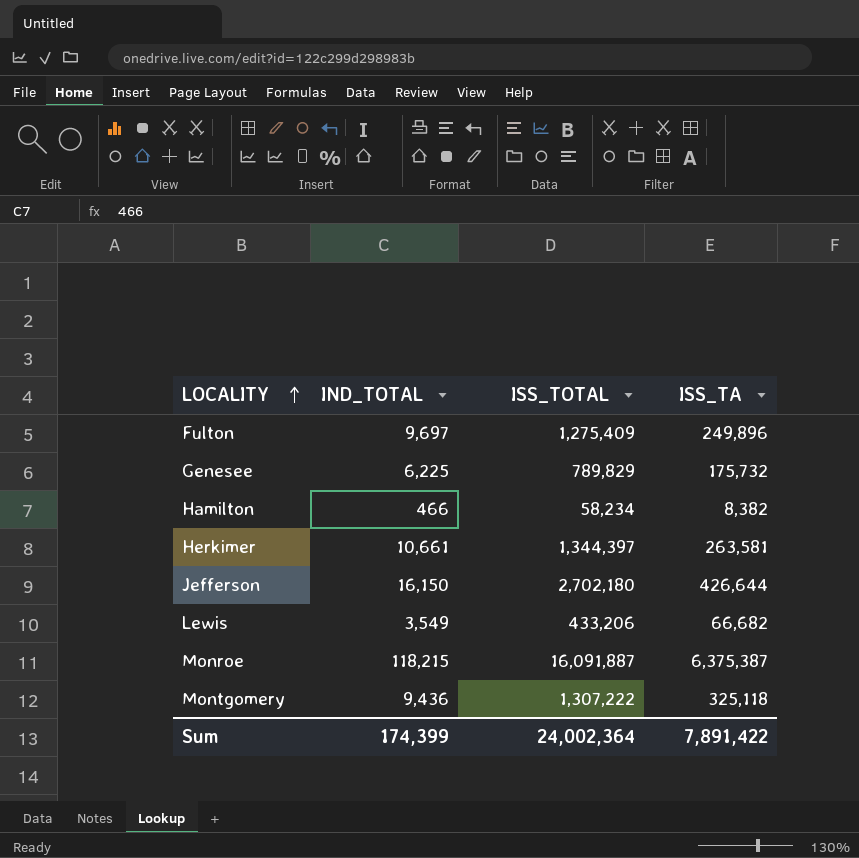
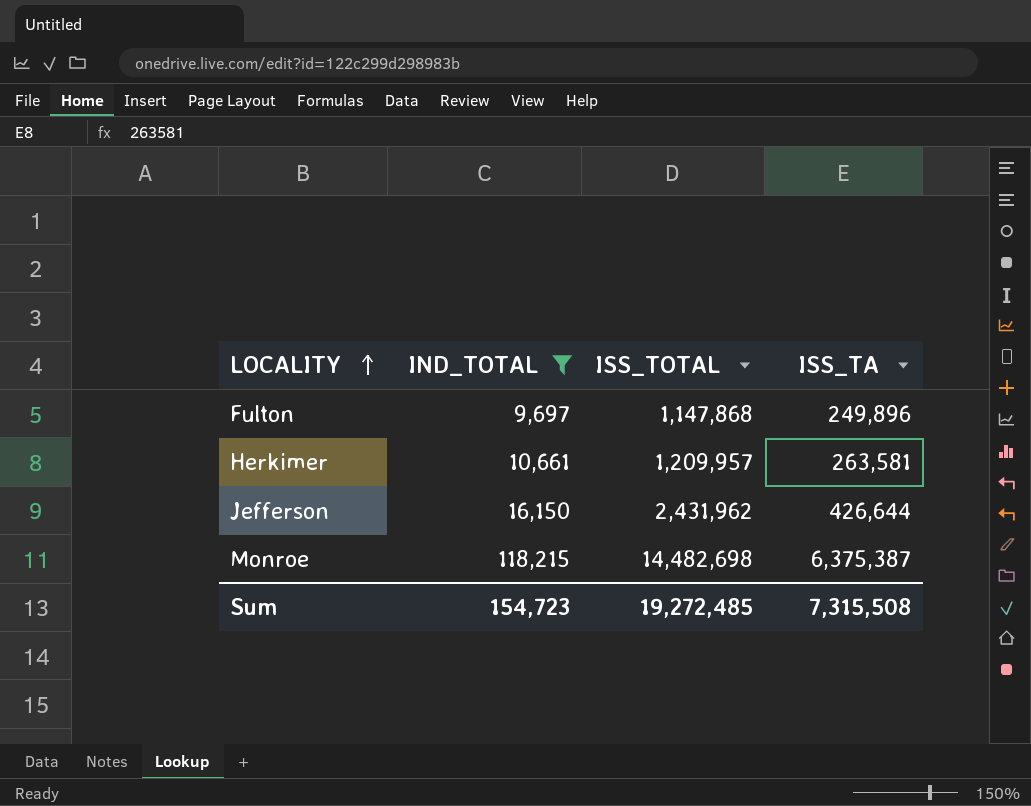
filter: none -> IND_TOTAL >= 9,697
Fulton | ISS_TOTAL: 1,275,409 -> 1,147,868
Herkimer | ISS_TOTAL: 1,344,397 -> 1,209,957
Jefferson | ISS_TOTAL: 2,702,180 -> 2,431,962
Monroe | ISS_TOTAL: 16,091,887 -> 14,482,698
Sum | IND_TOTAL: 174,399 -> 154,723
Sum | ISS_TOTAL: 24,002,364 -> 19,272,485
Sum | ISS_TA: 7,891,422 -> 7,315,508

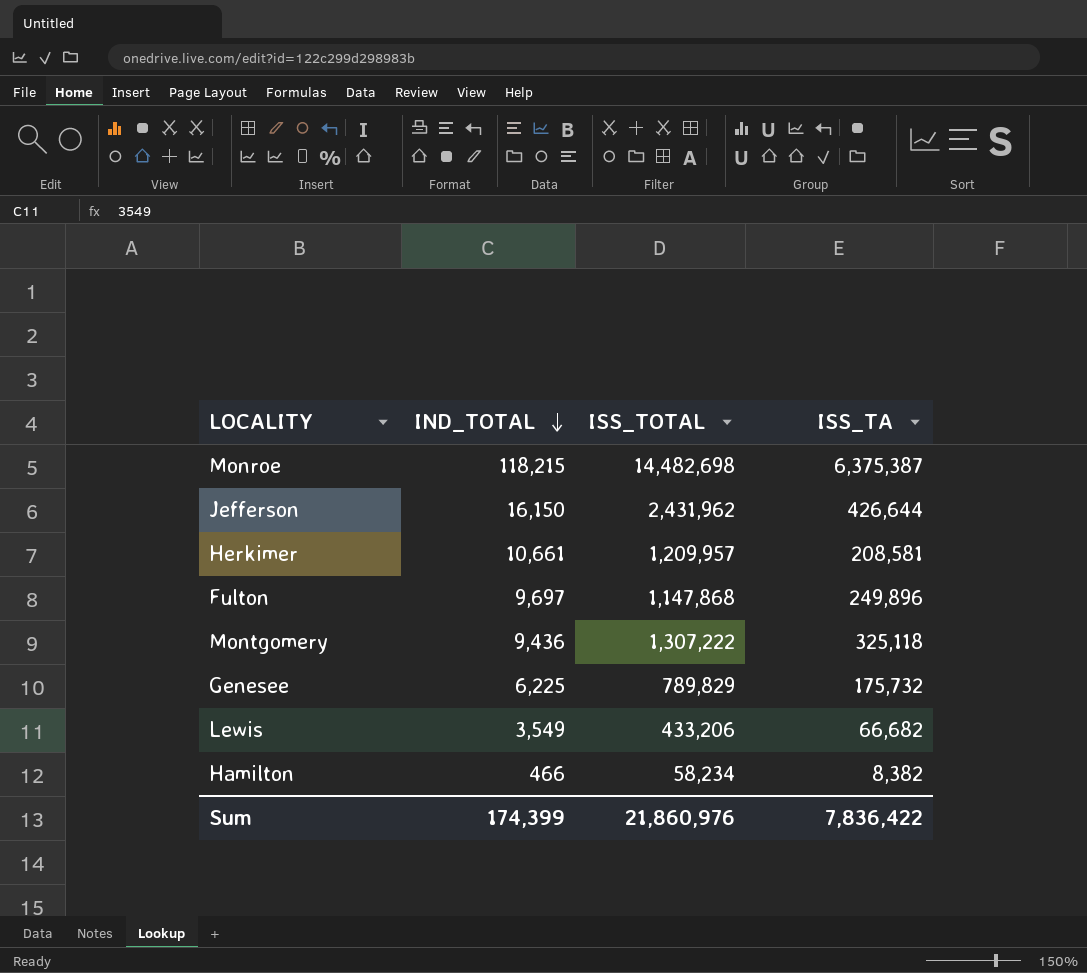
filter: IND_TOTAL >= 9,697 -> none
row order: LOCALITY ascending -> IND_TOTAL descending
Herkimer | ISS_TA: 263,581 -> 208,581
Sum | IND_TOTAL: 154,723 -> 174,399
Sum | ISS_TOTAL: 19,272,485 -> 21,860,976
Sum | ISS_TA: 7,315,508 -> 7,836,422

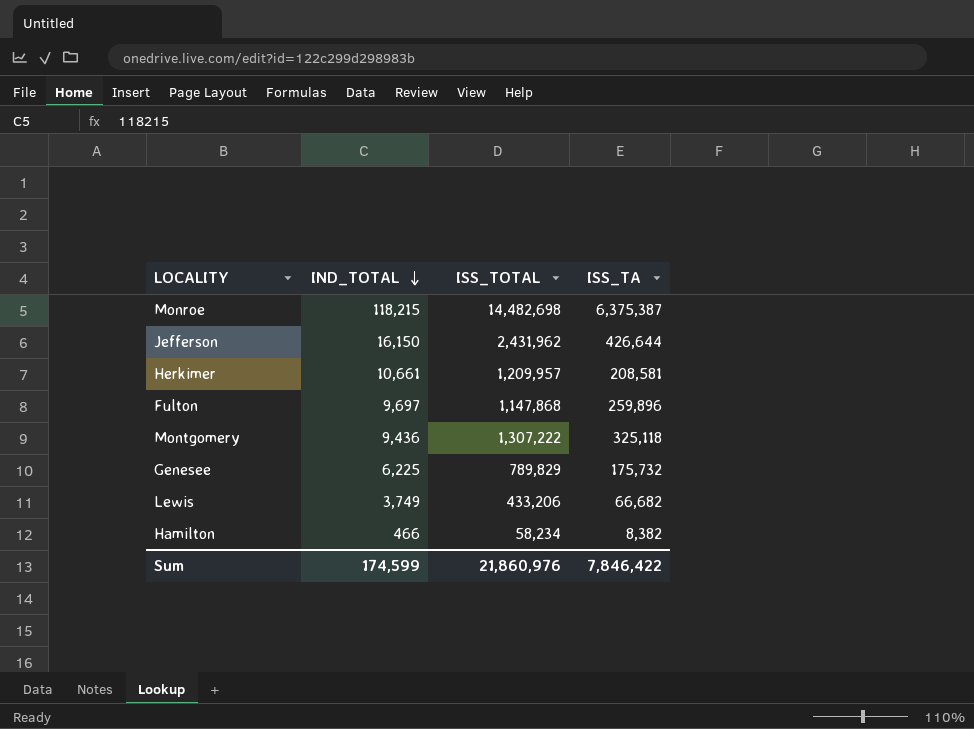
Fulton | ISS_TA: 249,896 -> 259,896
Lewis | IND_TOTAL: 3,549 -> 3,749
Sum | IND_TOTAL: 174,399 -> 174,599
Sum | ISS_TA: 7,836,422 -> 7,846,422

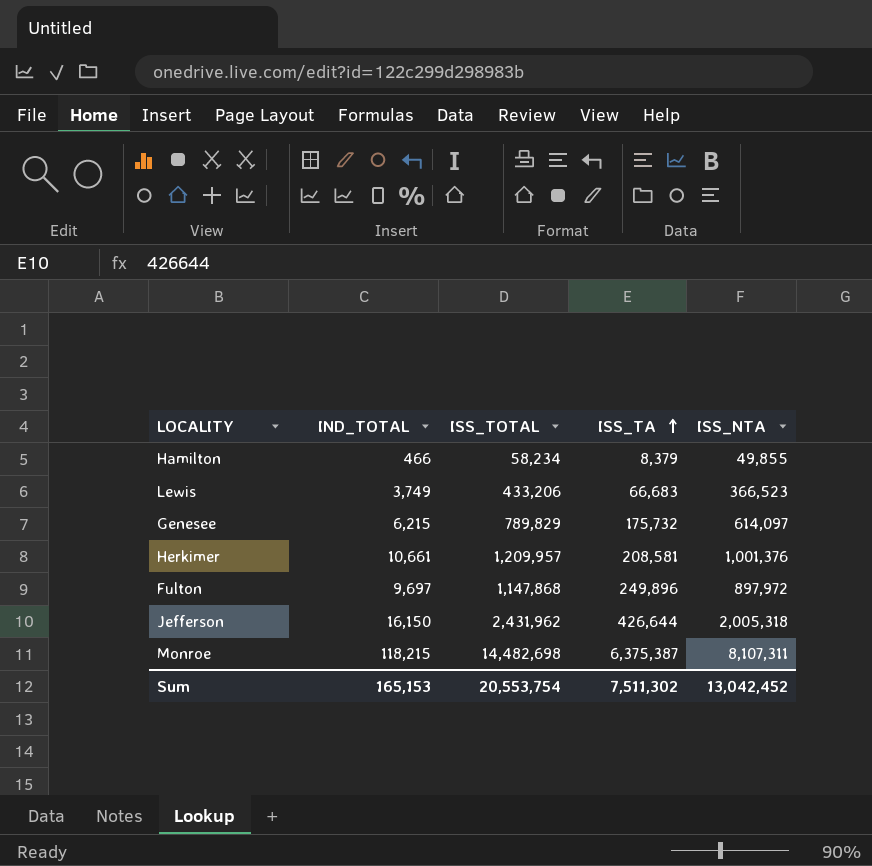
row order: IND_TOTAL descending -> ISS_TA ascending
column ISS_NTA | formula: none -> [ISS_TOTAL] - [ISS_TA]
row Montgomery: 9,436 | 1,307,222 | 325,118 -> none
Hamilton | ISS_TA: 8,382 -> 8,379
Lewis | ISS_TA: 66,682 -> 66,683
Genesee | IND_TOTAL: 6,225 -> 6,215
Fulton | ISS_TA: 259,896 -> 249,896
Sum | IND_TOTAL: 174,599 -> 165,153
Sum | ISS_TOTAL: 21,860,976 -> 20,553,754
Sum | ISS_TA: 7,846,422 -> 7,511,302

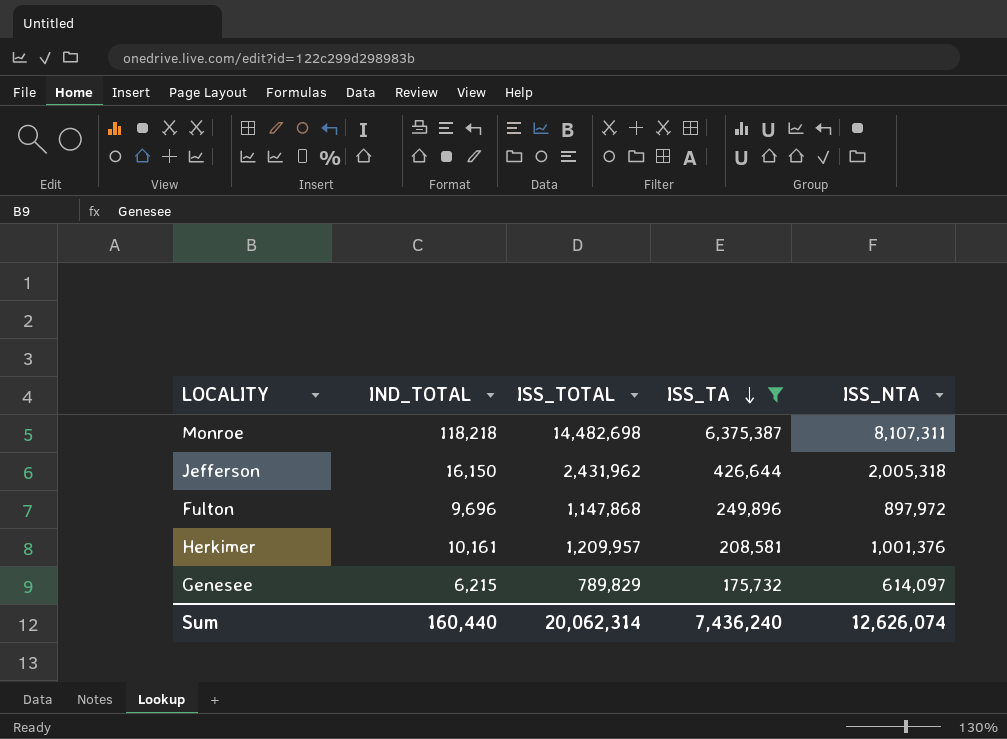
filter: none -> ISS_TA >= 175,732
row order: ISS_TA ascending -> ISS_TA descending
Monroe | IND_TOTAL: 118,215 -> 118,218
Fulton | IND_TOTAL: 9,697 -> 9,696
Herkimer | IND_TOTAL: 10,661 -> 10,161
Sum | IND_TOTAL: 165,153 -> 160,440
Sum | ISS_TOTAL: 20,553,754 -> 20,062,314
Sum | ISS_TA: 7,511,302 -> 7,436,240
Sum | ISS_NTA: 13,042,452 -> 12,626,074

